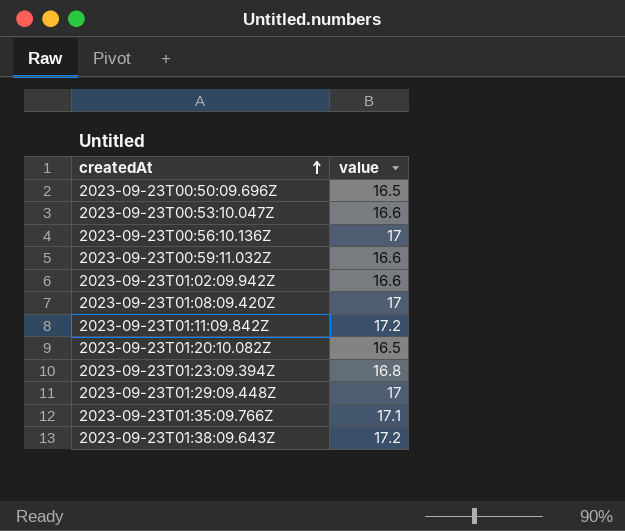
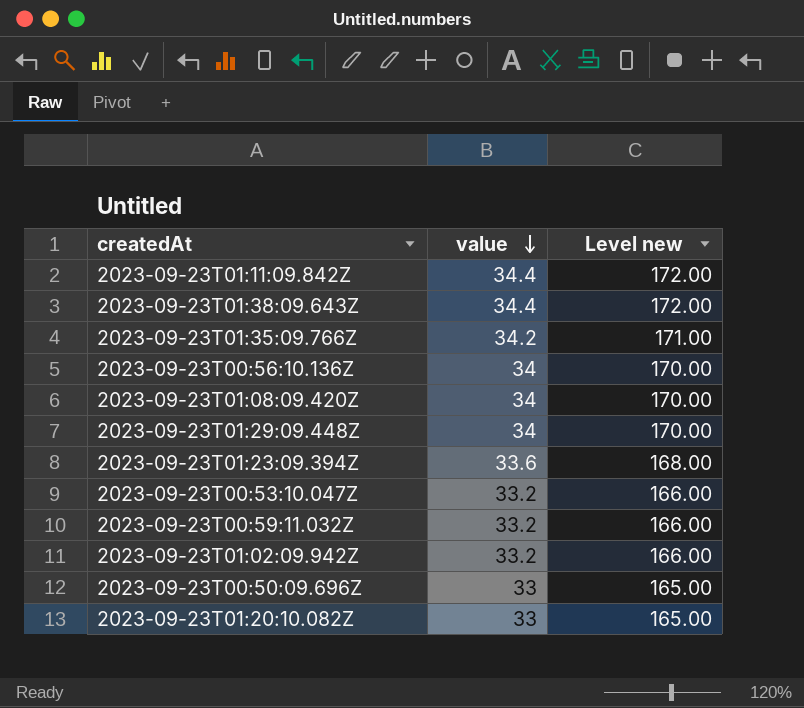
row order: createdAt ascending -> value descending
column Level new | formula: none -> [value] * 5
2023-09-23T01:11:09.842Z | value: 17.2 -> 34.4
2023-09-23T01:38:09.643Z | value: 17.2 -> 34.4
2023-09-23T01:35:09.766Z | value: 17.1 -> 34.2
2023-09-23T00:56:10.136Z | value: 17 -> 34
2023-09-23T01:08:09.420Z | value: 17 -> 34
2023-09-23T01:29:09.448Z | value: 17 -> 34
2023-09-23T01:23:09.394Z | value: 16.8 -> 33.6
2023-09-23T00:53:10.047Z | value: 16.6 -> 33.2
2023-09-23T00:59:11.032Z | value: 16.6 -> 33.2
2023-09-23T01:02:09.942Z | value: 16.6 -> 33.2
2023-09-23T00:50:09.696Z | value: 16.5 -> 33
2023-09-23T01:20:10.082Z | value: 16.5 -> 33

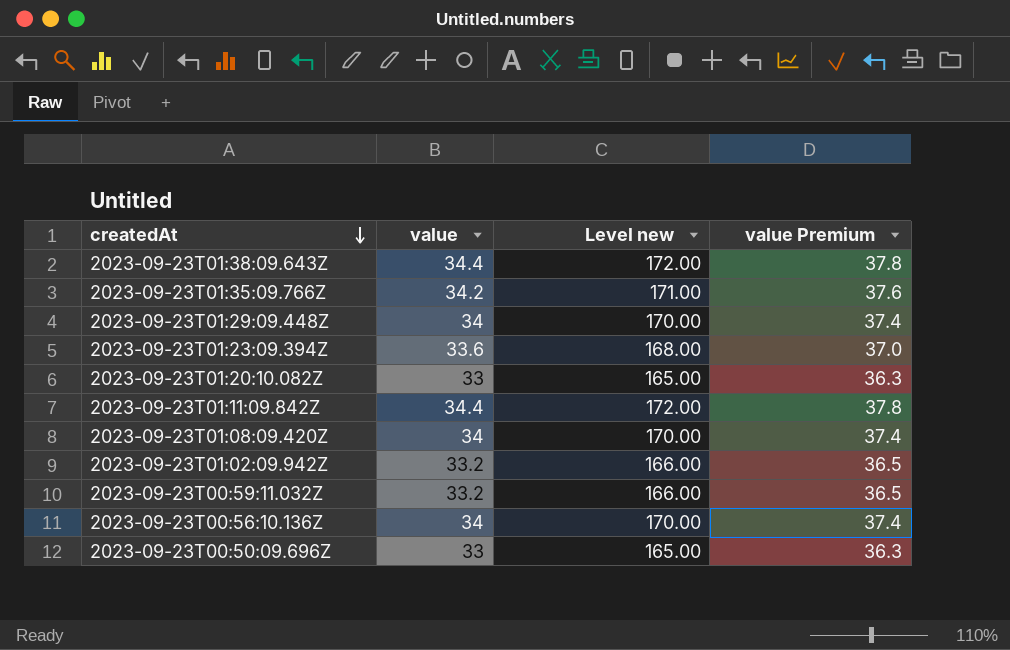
row order: value descending -> createdAt descending
column value Premium | formula: none -> [value] * 1.1
row 2023-09-23T00:53:10.047Z: 33.2 | 166.00 -> none

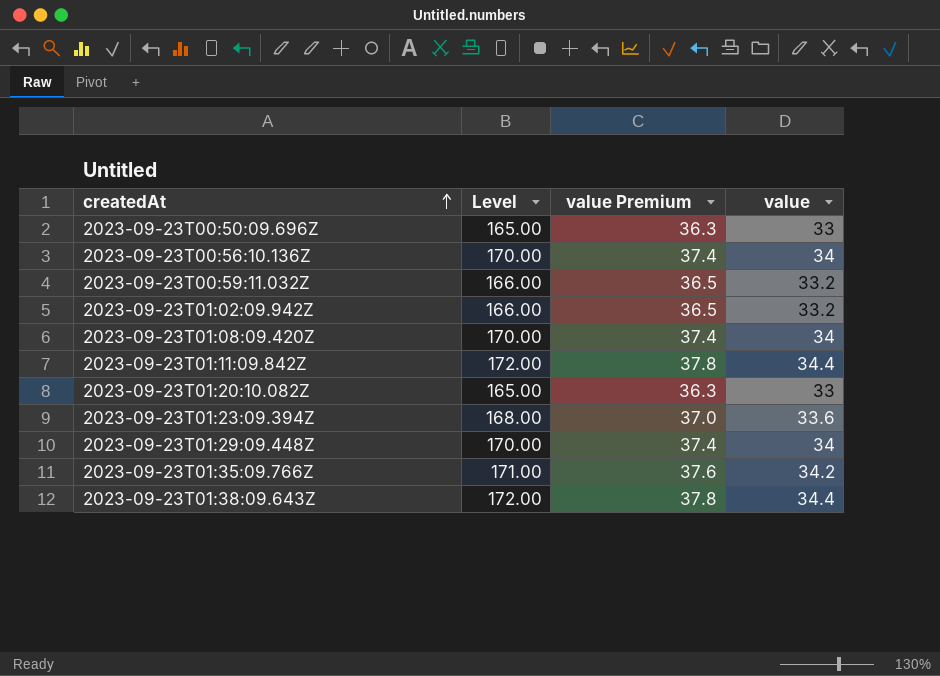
row order: createdAt descending -> createdAt ascending
column name: Level new -> Level
column value | position: 2 -> 4

